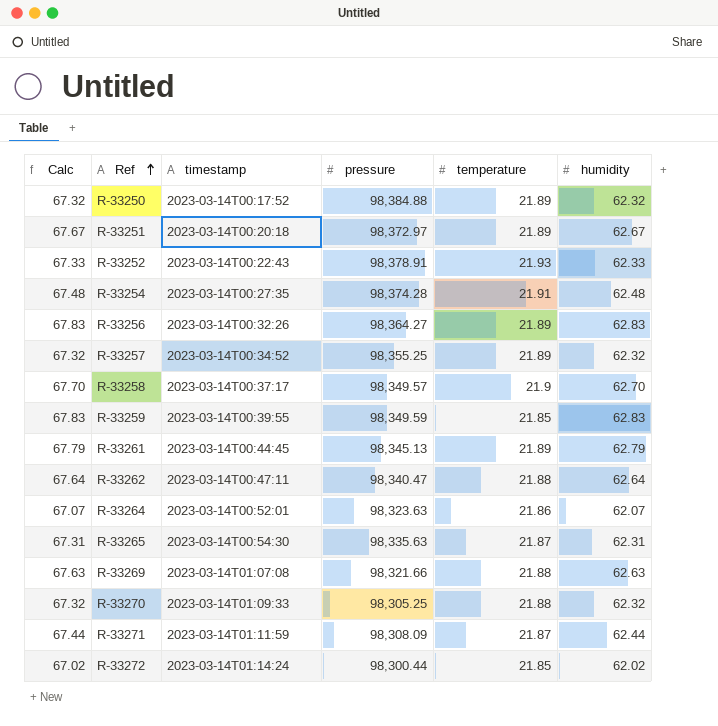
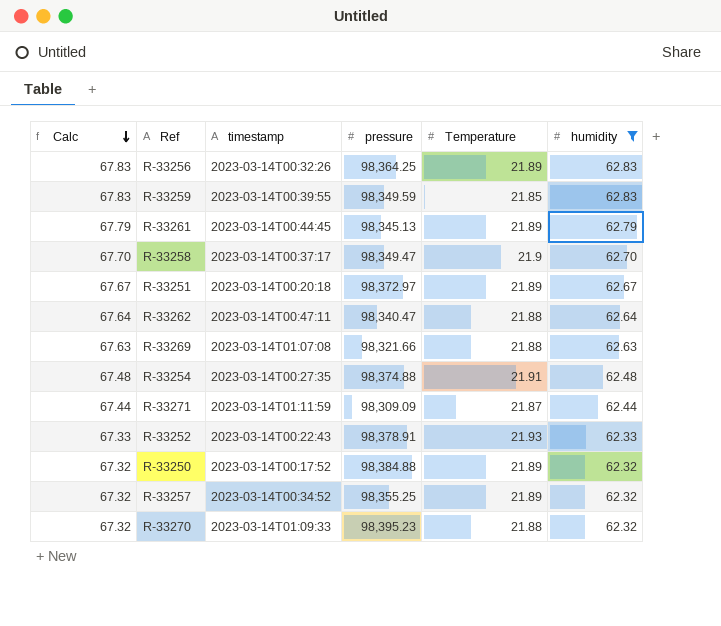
filter: none -> humidity >= 62.32
row order: Ref ascending -> Calc descending
column name: temperature -> Temperature
R-33256 | pressure: 98,364.27 -> 98,364.25
R-33258 | pressure: 98,349.57 -> 98,349.47
R-33254 | pressure: 98,374.28 -> 98,374.88
R-33271 | pressure: 98,308.09 -> 98,309.09
R-33270 | pressure: 98,305.25 -> 98,395.23

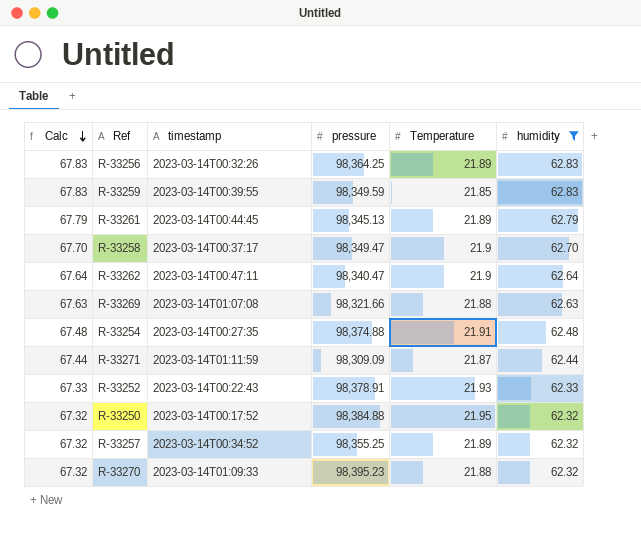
row R-33251: 67.67 | 2023-03-14T00:20:18 | 98,372.97 | 21.89 | 62.67 -> none
R-33262 | Temperature: 21.88 -> 21.9
R-33250 | Temperature: 21.89 -> 21.95

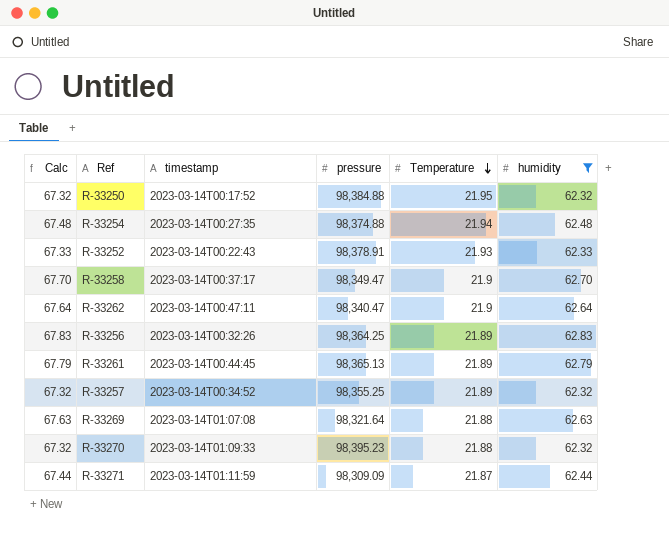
row order: Calc descending -> Temperature descending
row R-33259: 67.83 | 2023-03-14T00:39:55 | 98,349.59 | 21.85 | 62.83 -> none
R-33254 | Temperature: 21.91 -> 21.94
R-33261 | pressure: 98,345.13 -> 98,365.13
R-33269 | pressure: 98,321.66 -> 98,321.64

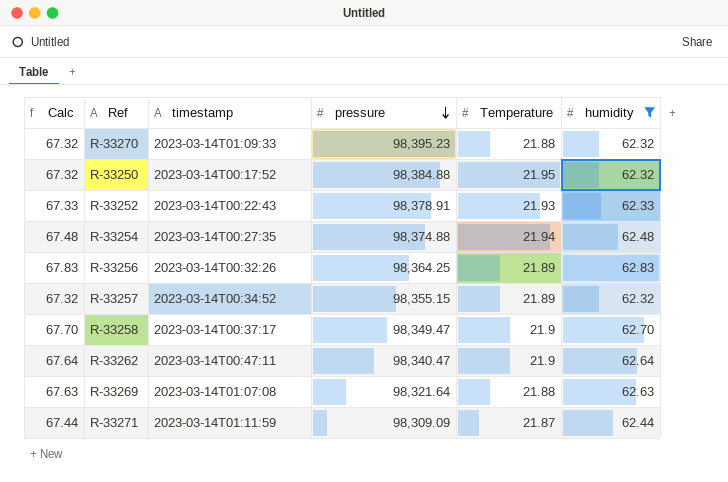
row order: Temperature descending -> pressure descending
row R-33261: 67.79 | 2023-03-14T00:44:45 | 98,365.13 | 21.89 | 62.79 -> none
R-33257 | pressure: 98,355.25 -> 98,355.15

